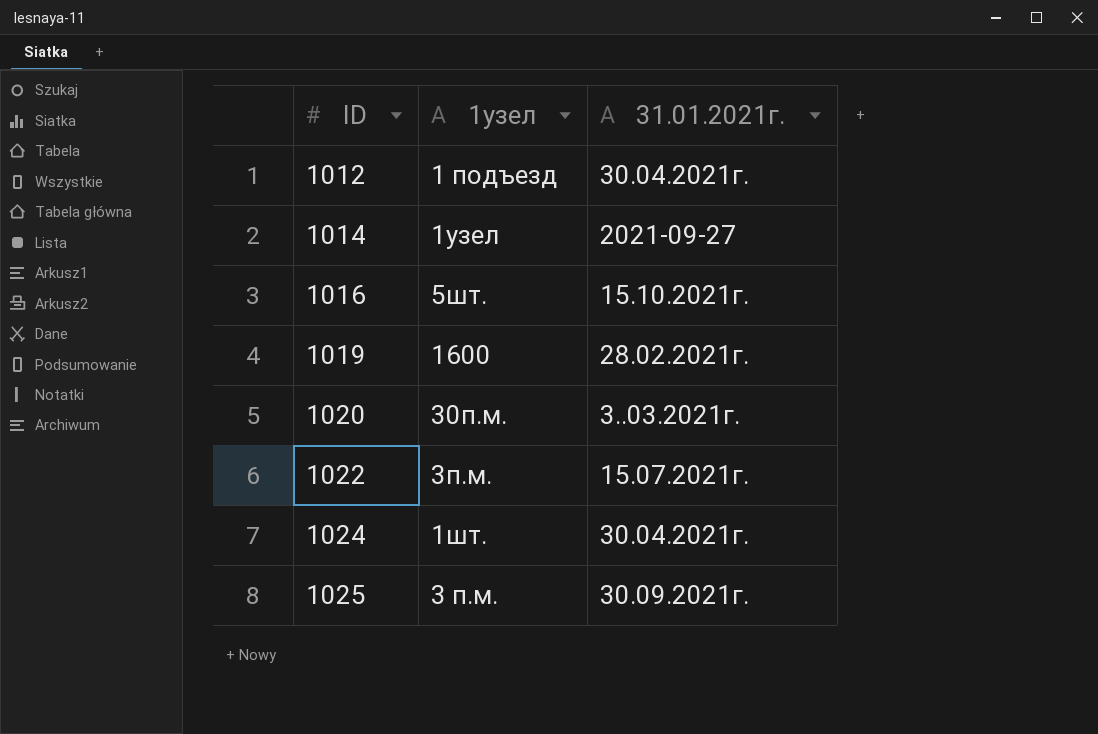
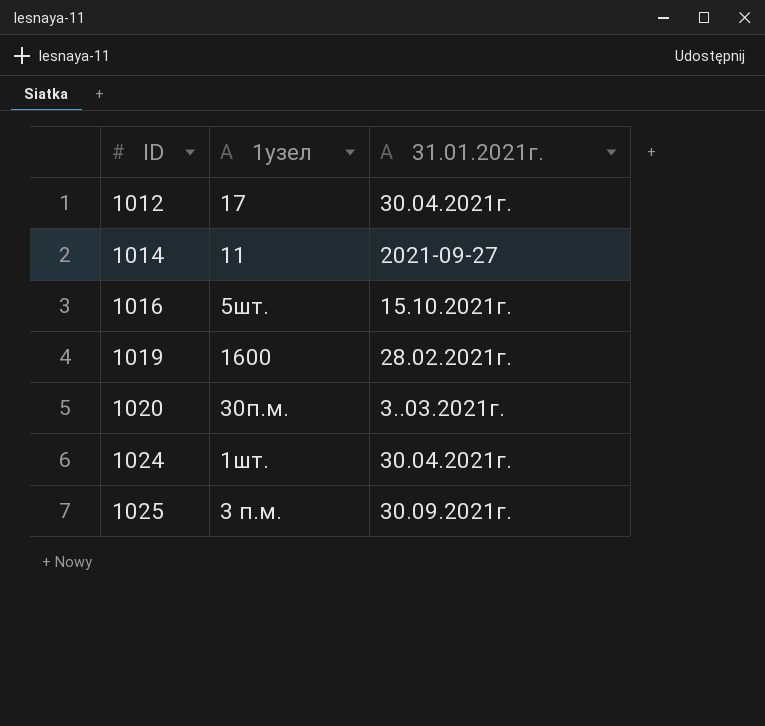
row 1022: 3п.м. | 15.07.2021г. -> none
1012 | 1узел: 1 подъезд -> 17
1014 | 1узел: 1узел -> 11

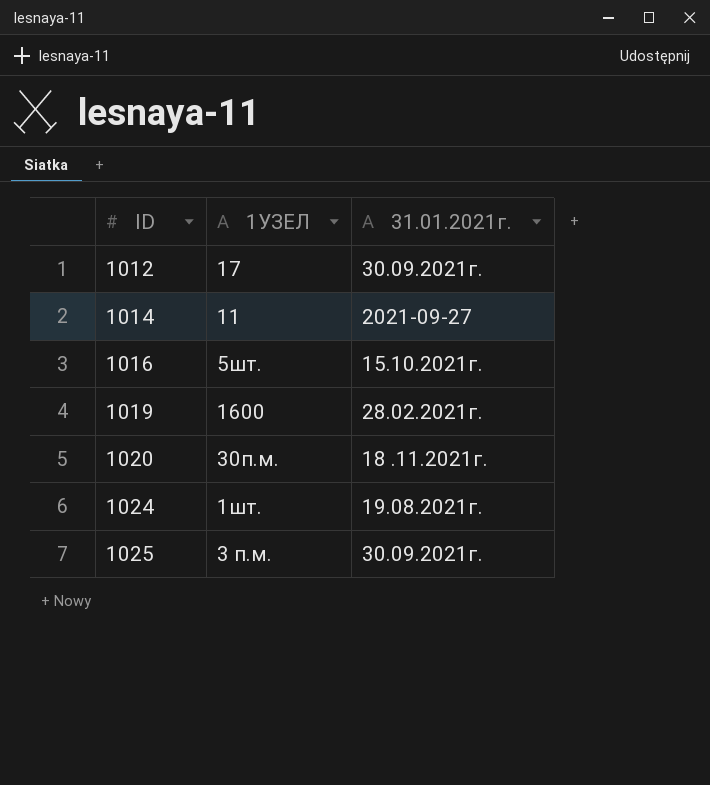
column name: 1узел -> 1УЗЕЛ
1012 | 31.01.2021г.: 30.04.2021г. -> 30.09.2021г.
1020 | 31.01.2021г.: 3..03.2021г. -> 18 .11.2021г.
1024 | 31.01.2021г.: 30.04.2021г. -> 19.08.2021г.

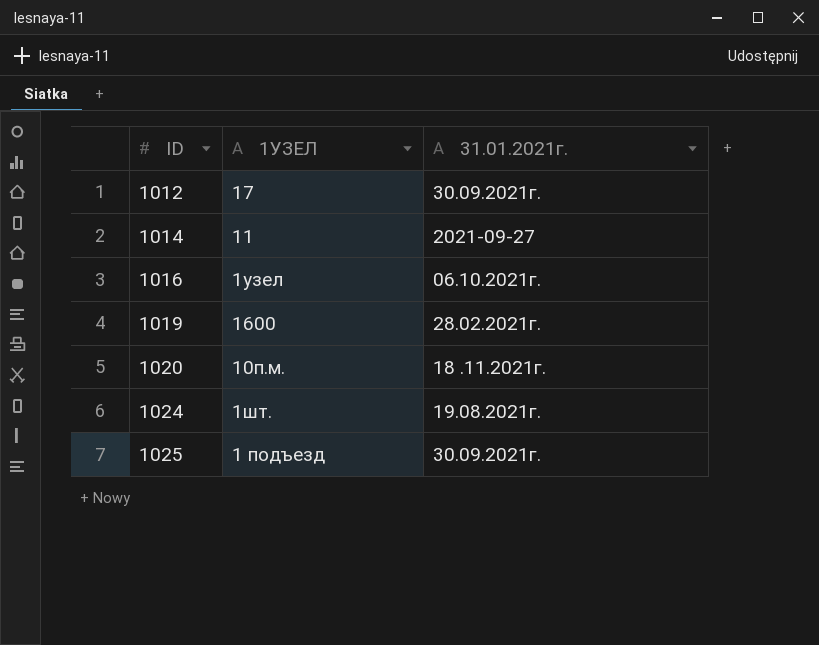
1016 | 1УЗЕЛ: 5шт. -> 1узел
1016 | 31.01.2021г.: 15.10.2021г. -> 06.10.2021г.
1020 | 1УЗЕЛ: 30п.м. -> 10п.м.
1025 | 1УЗЕЛ: 3 п.м. -> 1 подъезд

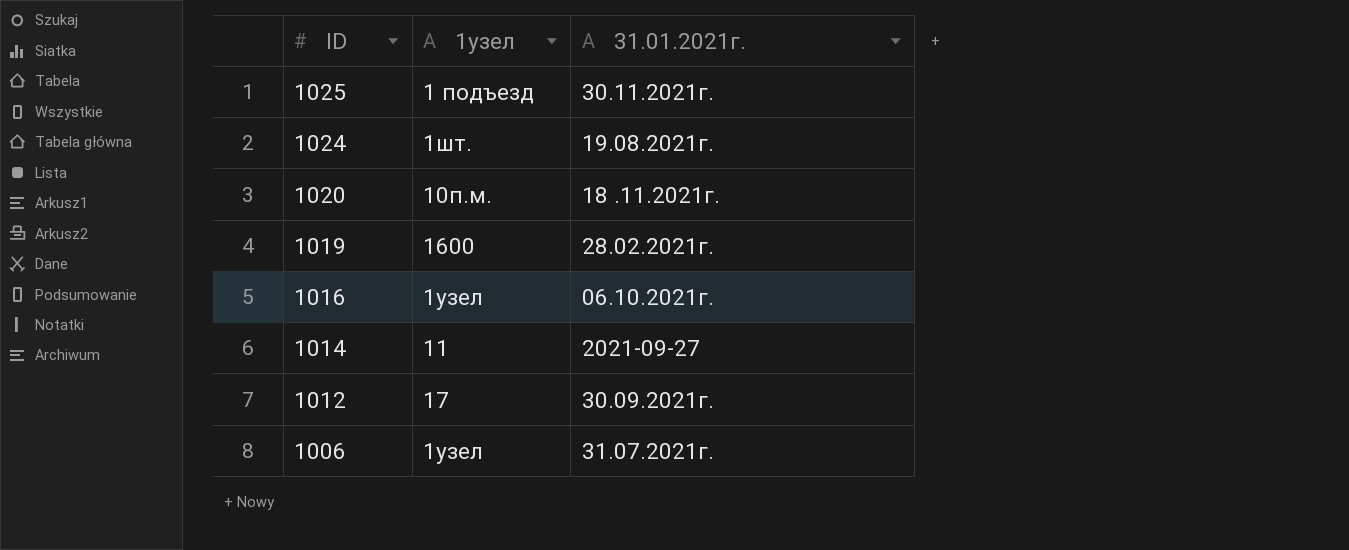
row order: ID ascending -> ID descending
column name: 1УЗЕЛ -> 1узел
1025 | 31.01.2021г.: 30.09.2021г. -> 30.11.2021г.
row 1006: none -> 1узел | 31.07.2021г.

